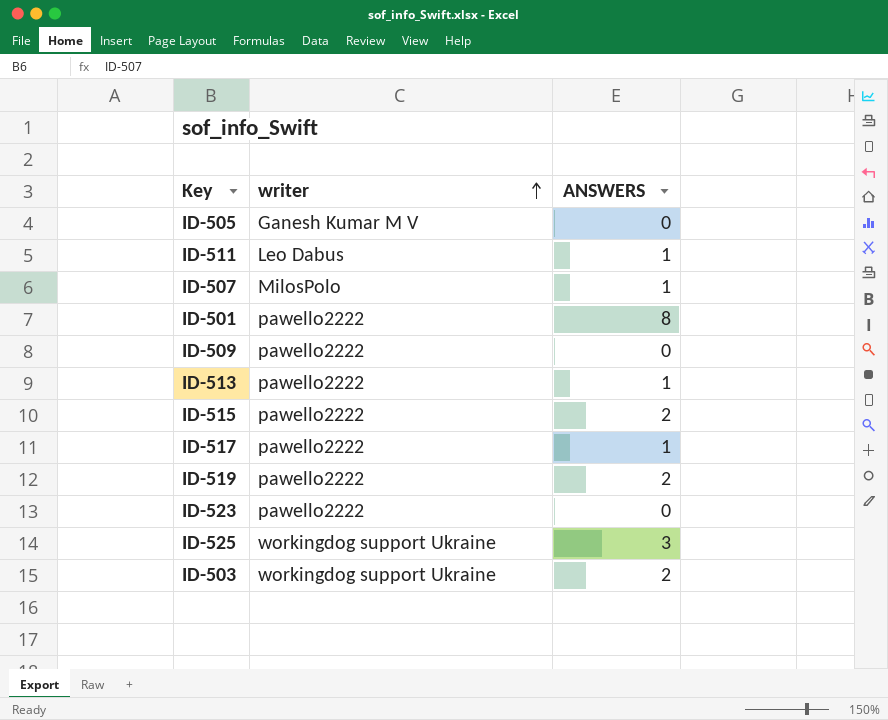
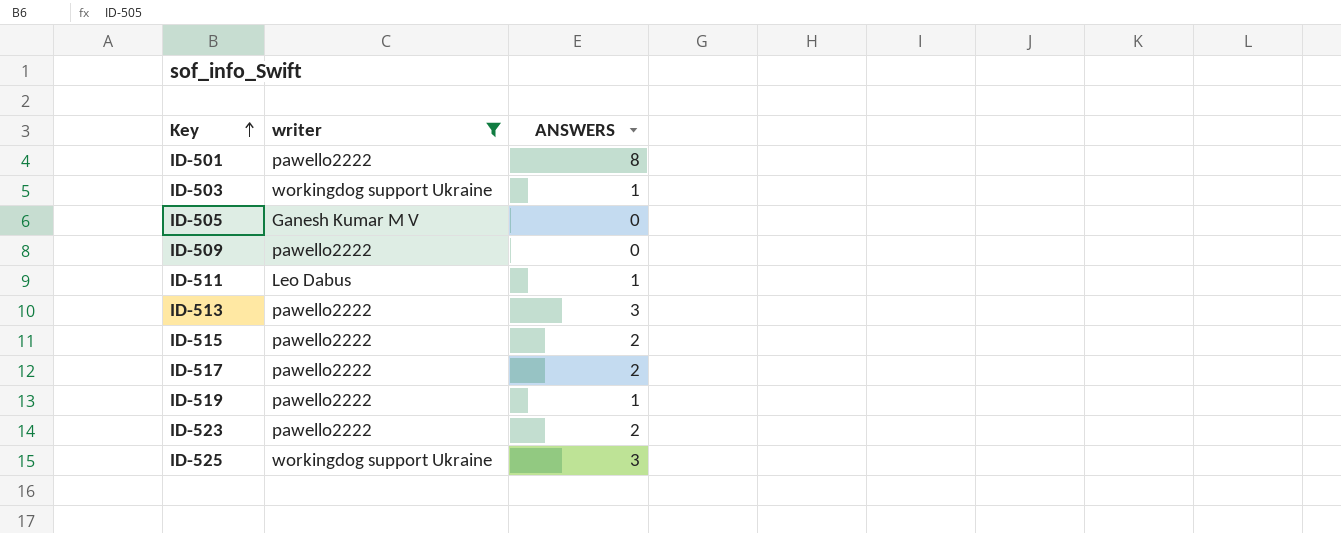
filter: none -> writer != MilosPolo
row order: writer ascending -> Key ascending
ID-503 | ANSWERS: 2 -> 1
ID-513 | ANSWERS: 1 -> 3
ID-517 | ANSWERS: 1 -> 2
ID-519 | ANSWERS: 2 -> 1
ID-523 | ANSWERS: 0 -> 2

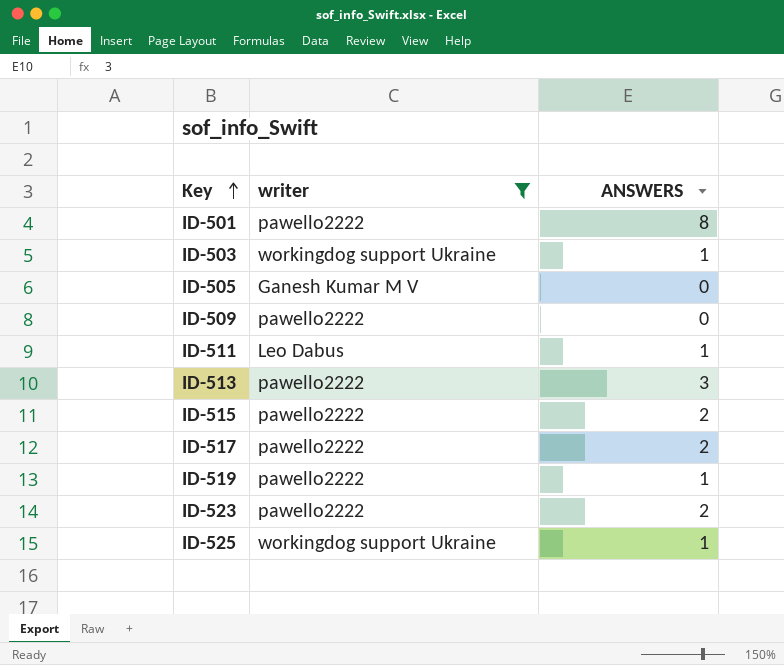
ID-525 | ANSWERS: 3 -> 1

